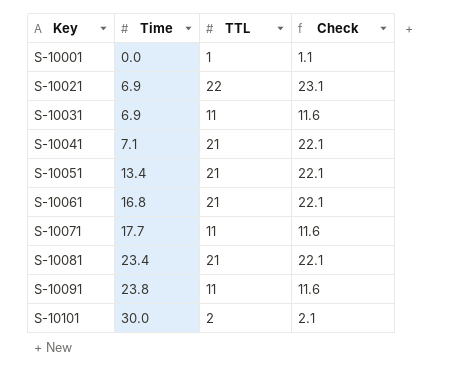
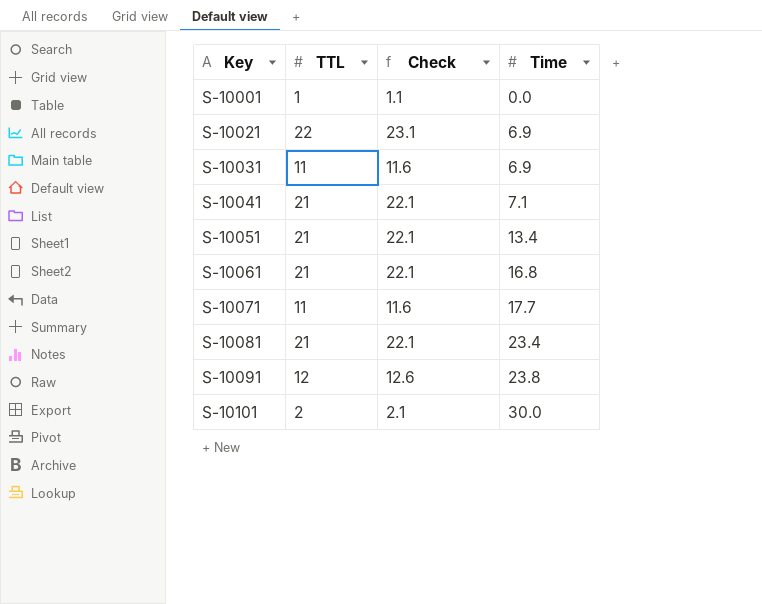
column Time | position: 2 -> 4
S-10091 | TTL: 11 -> 12
S-10091 | Check: 11.6 -> 12.6

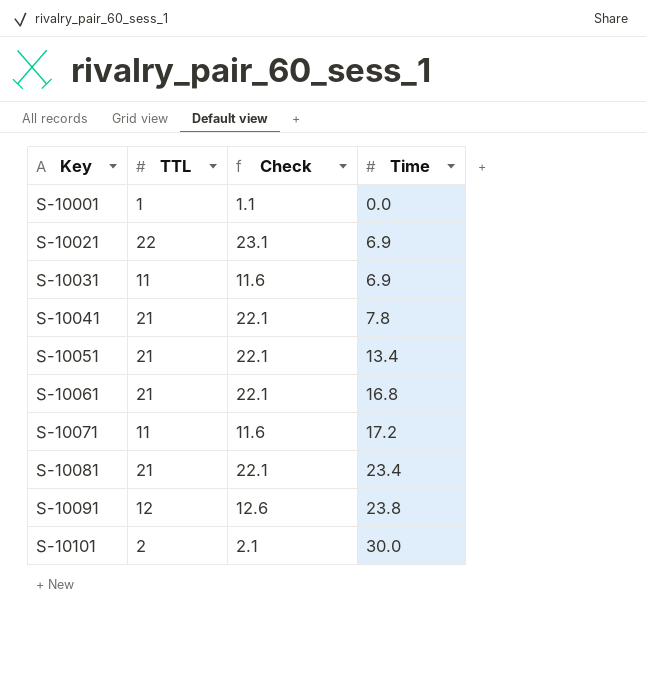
S-10041 | Time: 7.1 -> 7.8
S-10071 | Time: 17.7 -> 17.2

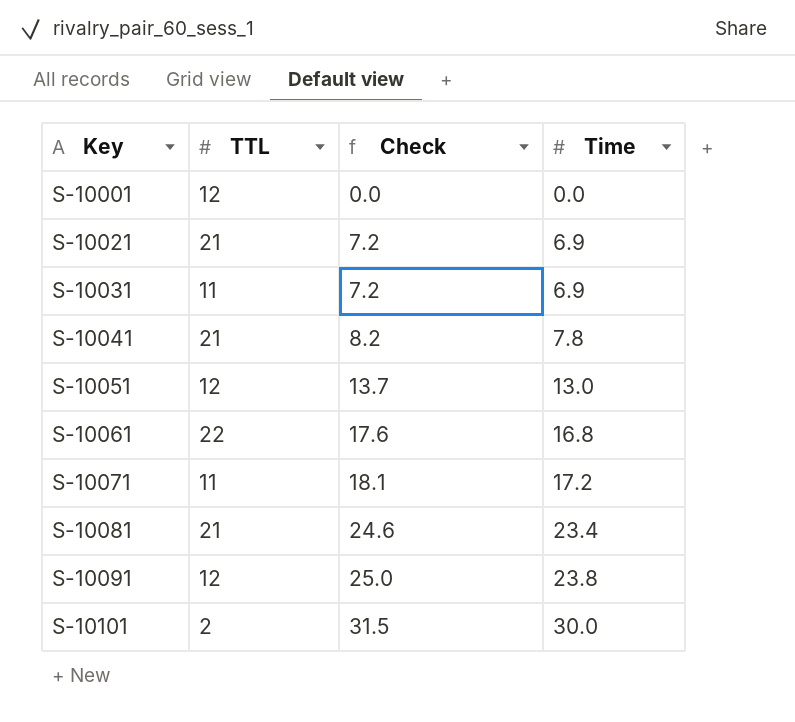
column Check | formula: [TTL] * 1.05 -> [Time] * 1.05
S-10001 | TTL: 1 -> 12
S-10021 | TTL: 22 -> 21
S-10051 | TTL: 21 -> 12
S-10051 | Time: 13.4 -> 13.0
S-10061 | TTL: 21 -> 22

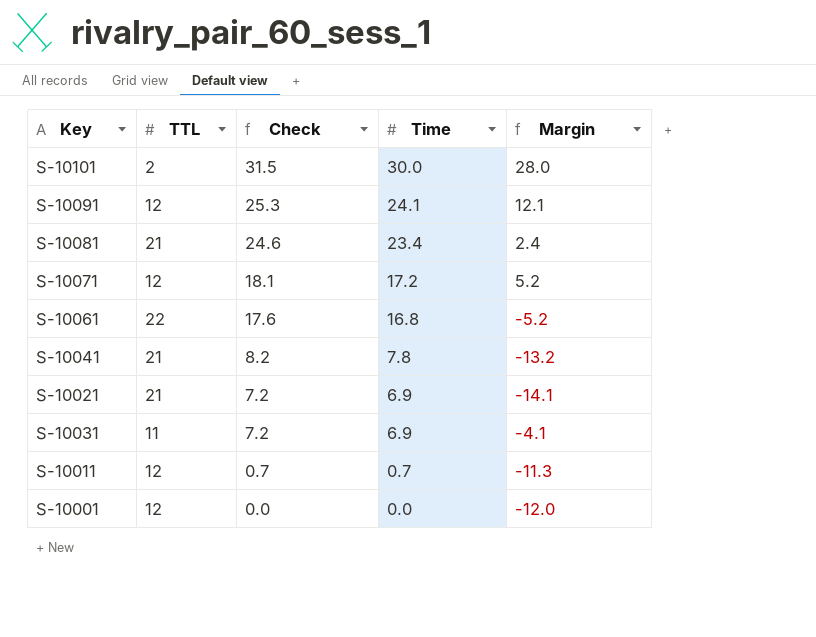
row order: Key ascending -> Check descending
column Margin | formula: none -> [Time] - [TTL]
row S-10051: 12 | 13.7 | 13.0 -> none
S-10091 | Check: 25.0 -> 25.3
S-10091 | Time: 23.8 -> 24.1
S-10071 | TTL: 11 -> 12
row S-10011: none -> 12 | 0.7 | 0.7 | -11.3

